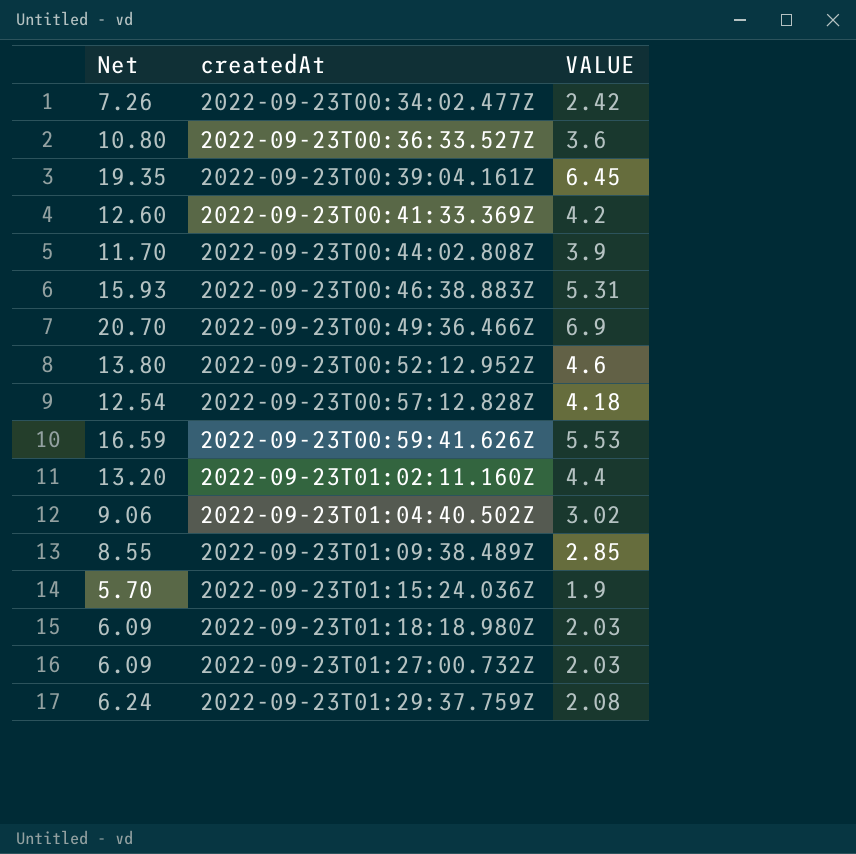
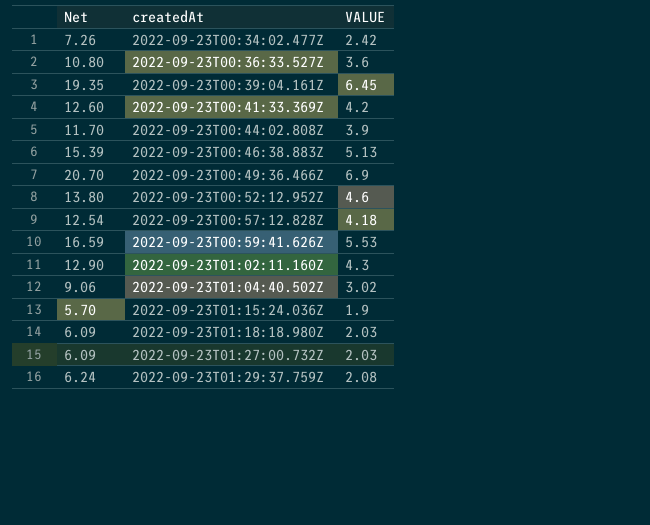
row 2022-09-23T01:09:38.489Z: 8.55 | 2.85 -> none
2022-09-23T00:46:38.883Z | Net: 15.93 -> 15.39
2022-09-23T00:46:38.883Z | VALUE: 5.31 -> 5.13
2022-09-23T01:02:11.160Z | Net: 13.20 -> 12.90
2022-09-23T01:02:11.160Z | VALUE: 4.4 -> 4.3

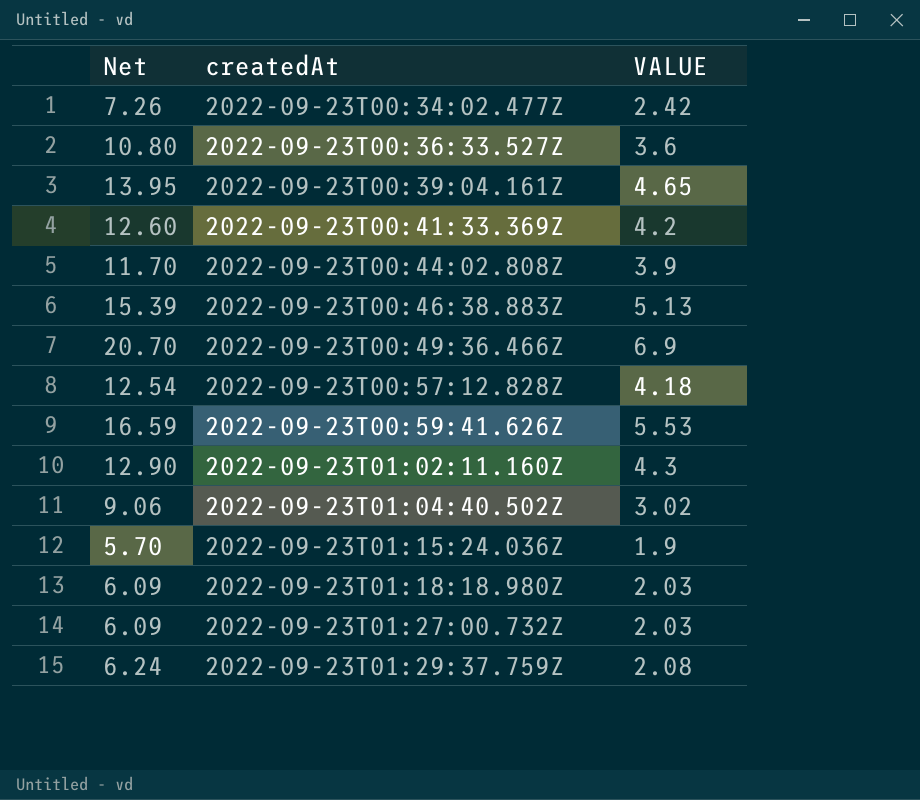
row 2022-09-23T00:52:12.952Z: 13.80 | 4.6 -> none
2022-09-23T00:39:04.161Z | Net: 19.35 -> 13.95
2022-09-23T00:39:04.161Z | VALUE: 6.45 -> 4.65

